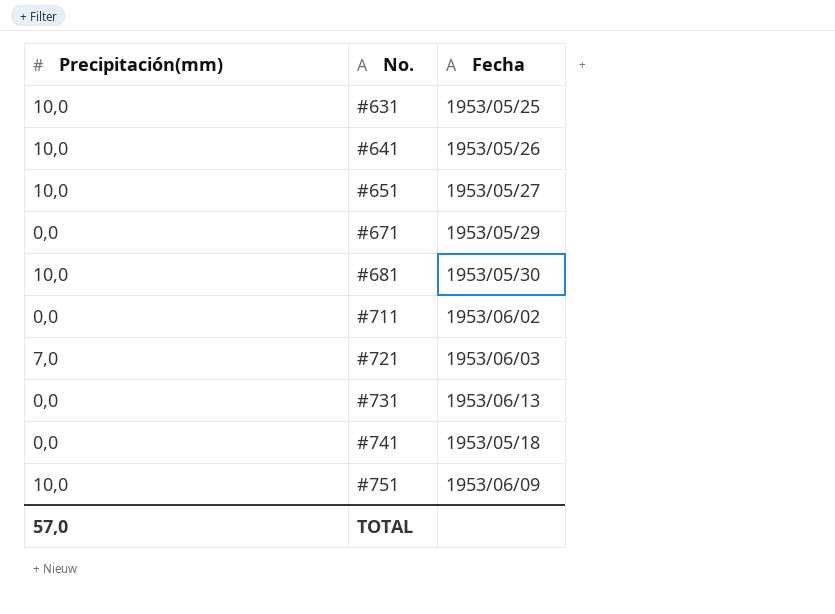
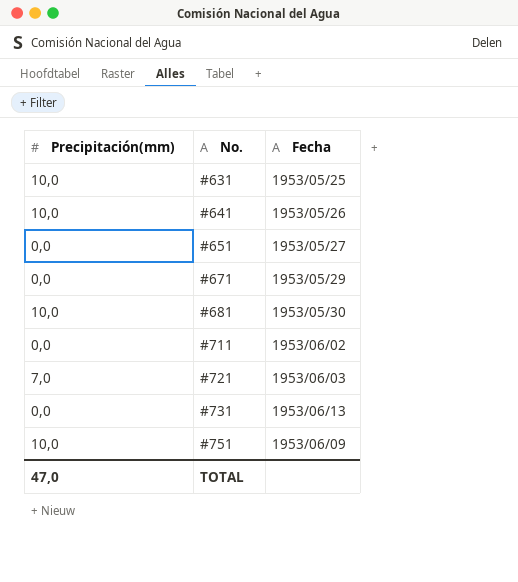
row #741: 0,0 | 1953/05/18 -> none
#651 | Precipitación(mm): 10,0 -> 0,0
TOTAL | Precipitación(mm): 57,0 -> 47,0

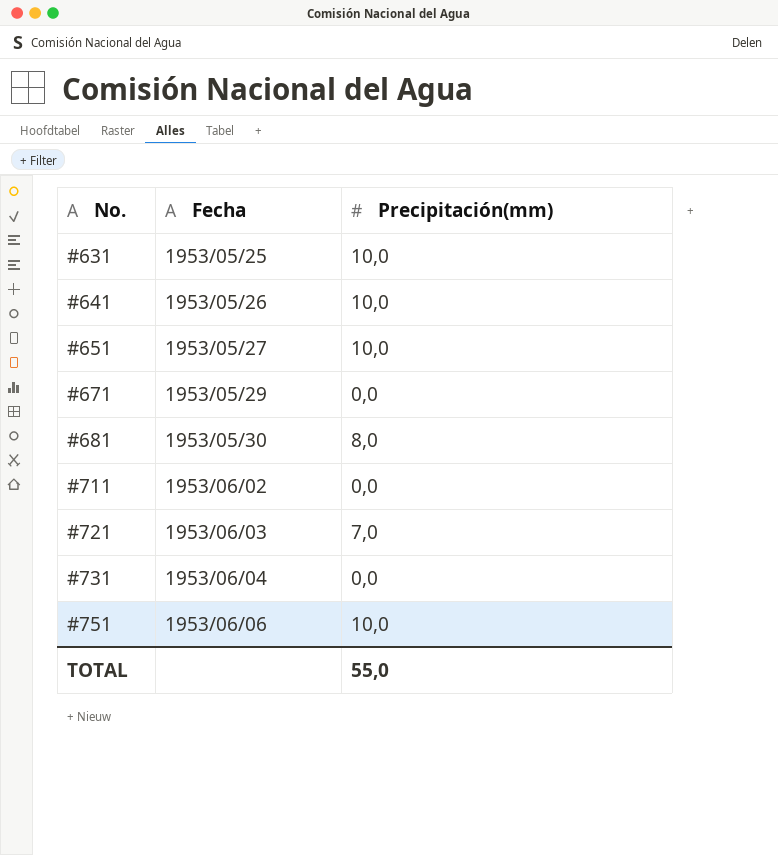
column Precipitación(mm) | position: 1 -> 3
#651 | Precipitación(mm): 0,0 -> 10,0
#681 | Precipitación(mm): 10,0 -> 8,0
#731 | Fecha: 1953/06/13 -> 1953/06/04
#751 | Fecha: 1953/06/09 -> 1953/06/06
TOTAL | Precipitación(mm): 47,0 -> 55,0

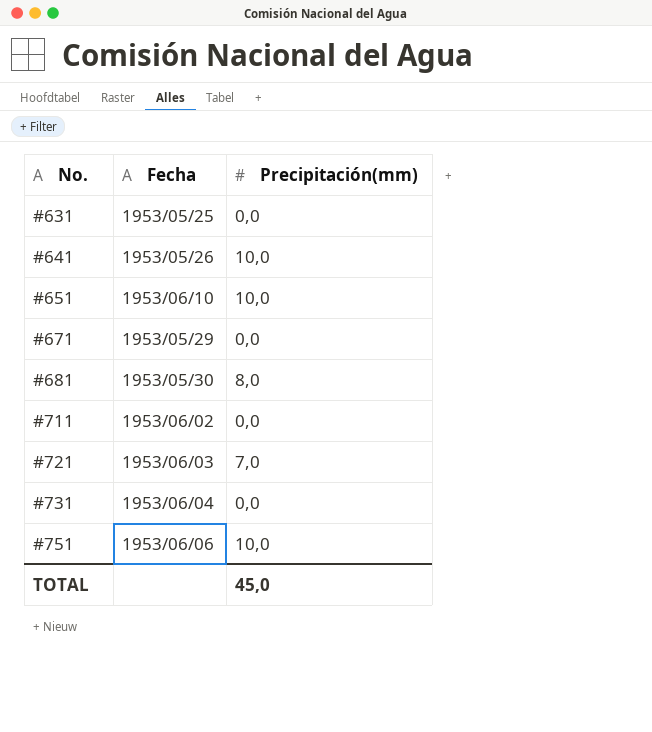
#631 | Precipitación(mm): 10,0 -> 0,0
#651 | Fecha: 1953/05/27 -> 1953/06/10
TOTAL | Precipitación(mm): 55,0 -> 45,0

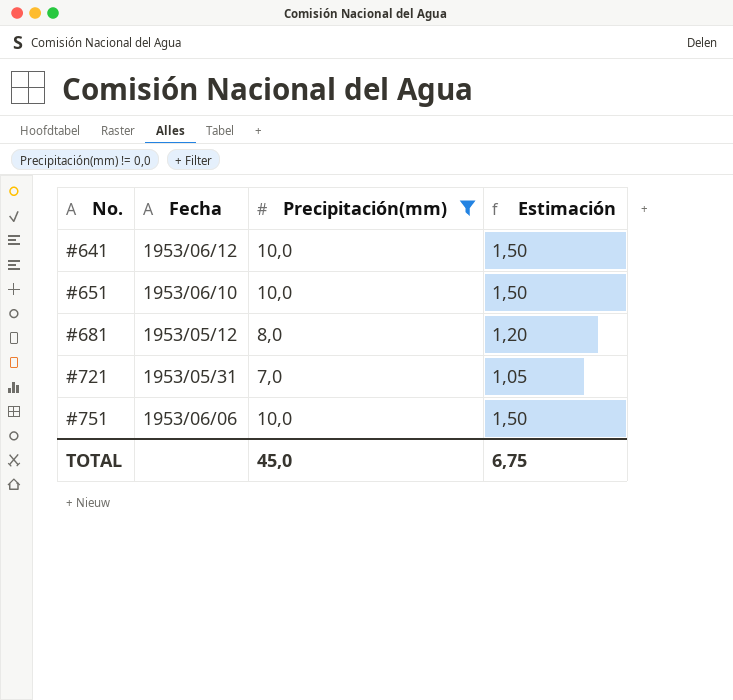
filter: none -> Precipitación(mm) != 0,0
column Estimación | formula: none -> [Precipitación(mm)] * 0,15
#641 | Fecha: 1953/05/26 -> 1953/06/12
#681 | Fecha: 1953/05/30 -> 1953/05/12
#721 | Fecha: 1953/06/03 -> 1953/05/31

